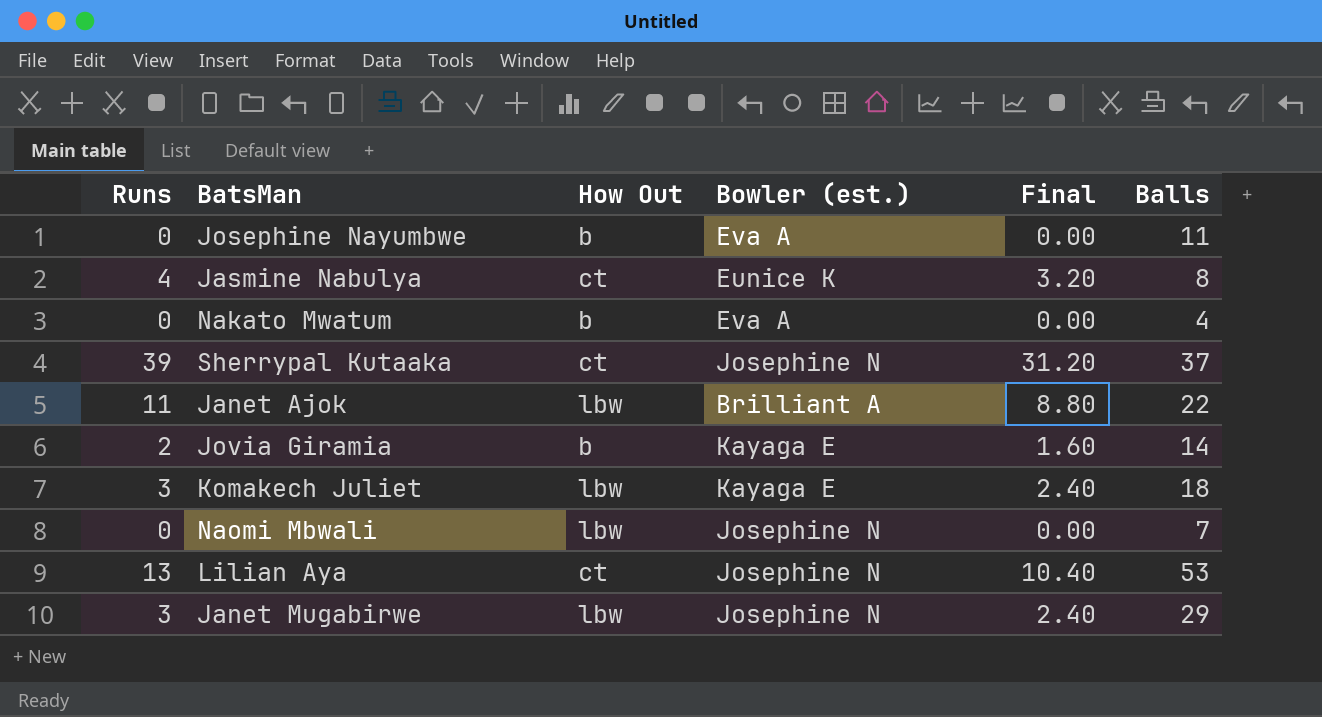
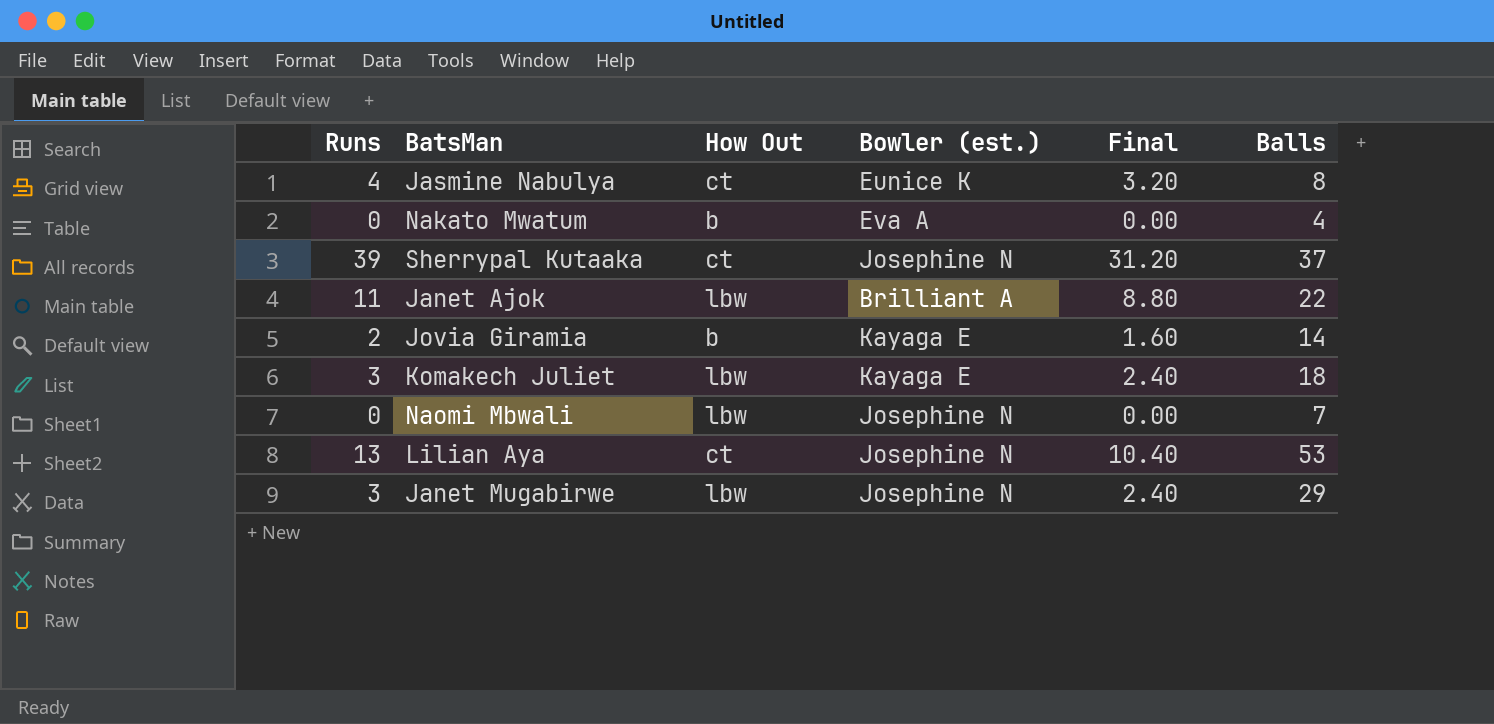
row Josephine Nayumbwe: 0 | b | Eva A | 0.00 | 11 -> none

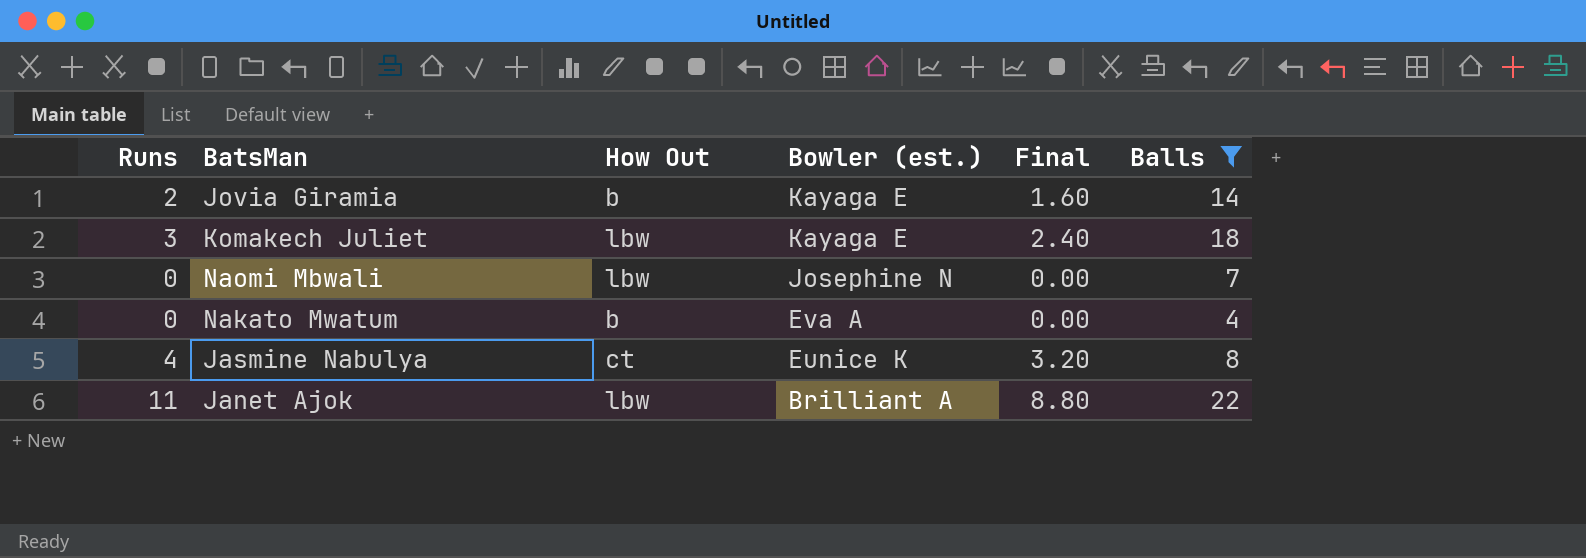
filter: none -> Balls <= 22
row order: none -> Bowler (est.) descending

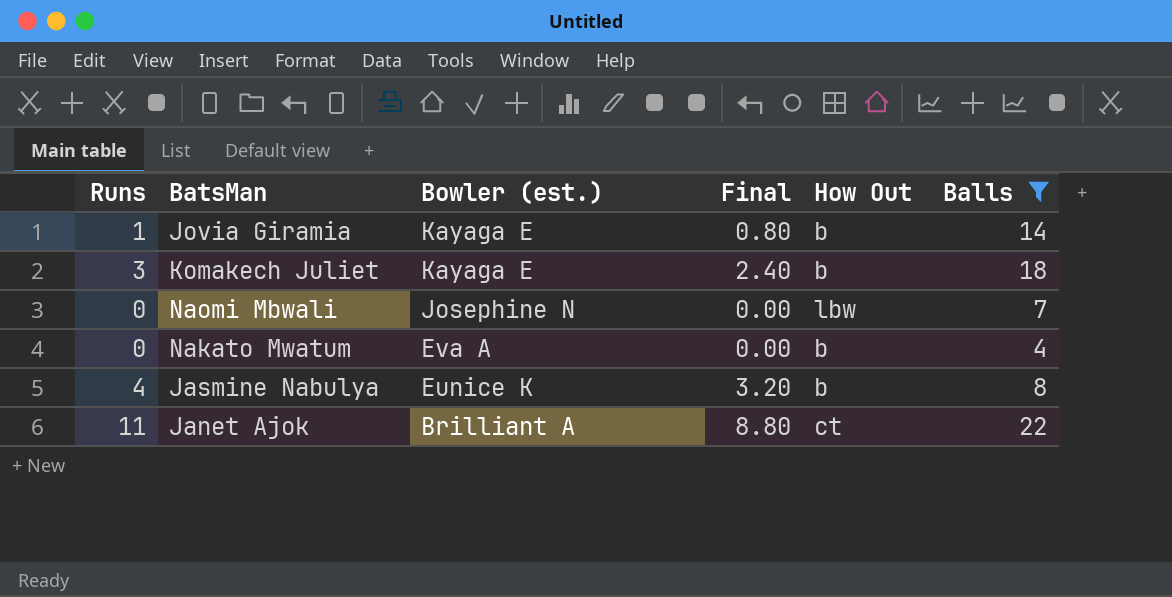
column How Out | position: 3 -> 5
Jovia Giramia | Runs: 2 -> 1
Jovia Giramia | Final: 1.60 -> 0.80
Komakech Juliet | How Out: lbw -> b
Jasmine Nabulya | How Out: ct -> b
Janet Ajok | How Out: lbw -> ct

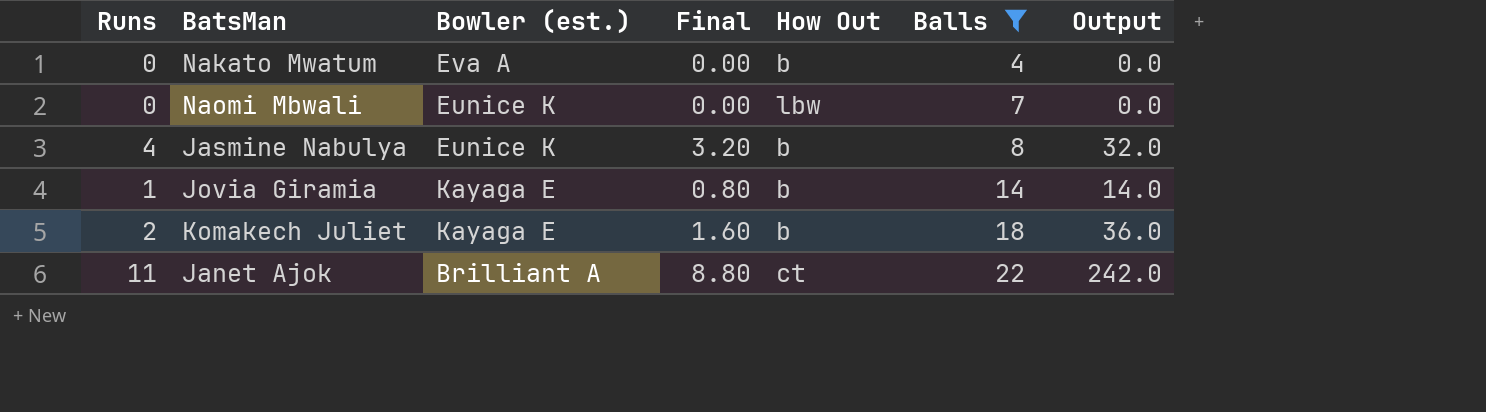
row order: Bowler (est.) descending -> Balls ascending
column Output | formula: none -> [Runs] * [Balls]
Naomi Mbwali | Bowler (est.): Josephine N -> Eunice K
Komakech Juliet | Runs: 3 -> 2
Komakech Juliet | Final: 2.40 -> 1.60

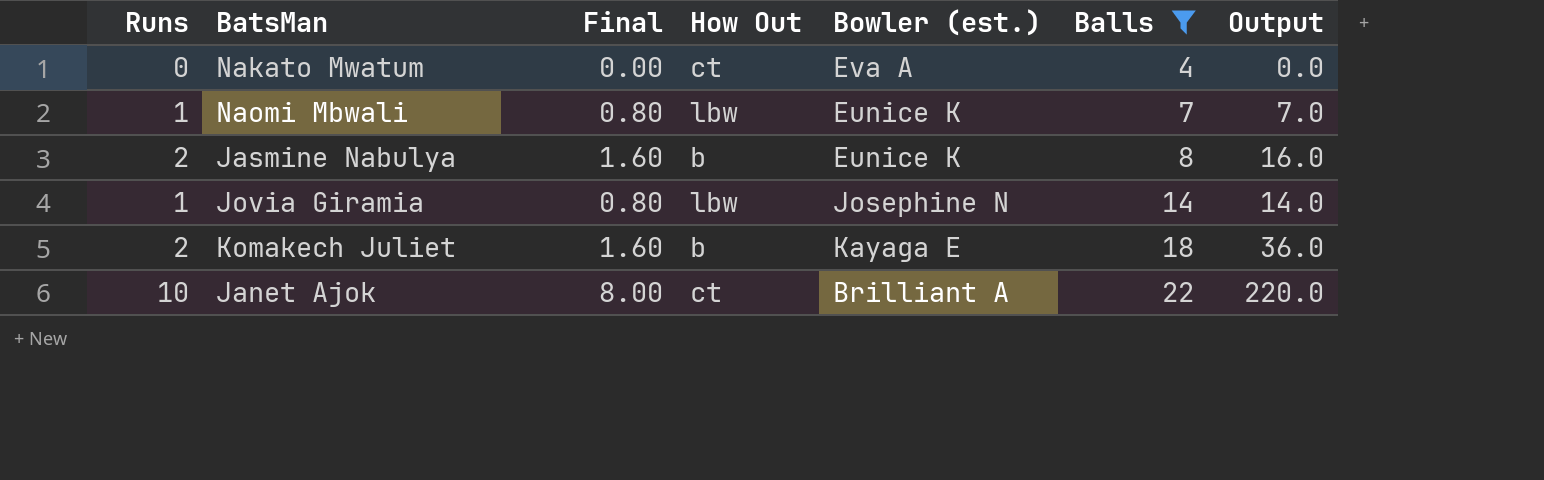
column Bowler (est.) | position: 3 -> 5
Nakato Mwatum | How Out: b -> ct
Naomi Mbwali | Runs: 0 -> 1
Naomi Mbwali | Final: 0.00 -> 0.80
Naomi Mbwali | Output: 0.0 -> 7.0
Jasmine Nabulya | Runs: 4 -> 2
Jasmine Nabulya | Final: 3.20 -> 1.60
Jasmine Nabulya | Output: 32.0 -> 16.0
Jovia Giramia | How Out: b -> lbw
Jovia Giramia | Bowler (est.): Kayaga E -> Josephine N
Janet Ajok | Runs: 11 -> 10
Janet Ajok | Final: 8.80 -> 8.00
Janet Ajok | Output: 242.0 -> 220.0

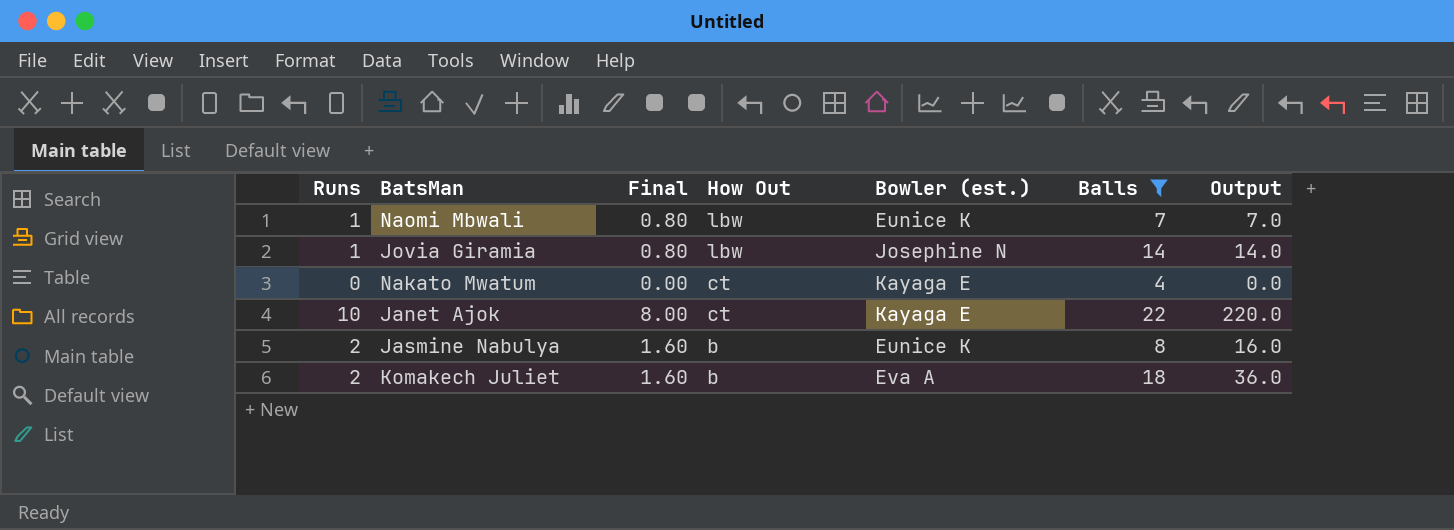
row order: Balls ascending -> How Out descending
Nakato Mwatum | Bowler (est.): Eva A -> Kayaga E
Janet Ajok | Bowler (est.): Brilliant A -> Kayaga E
Komakech Juliet | Bowler (est.): Kayaga E -> Eva A

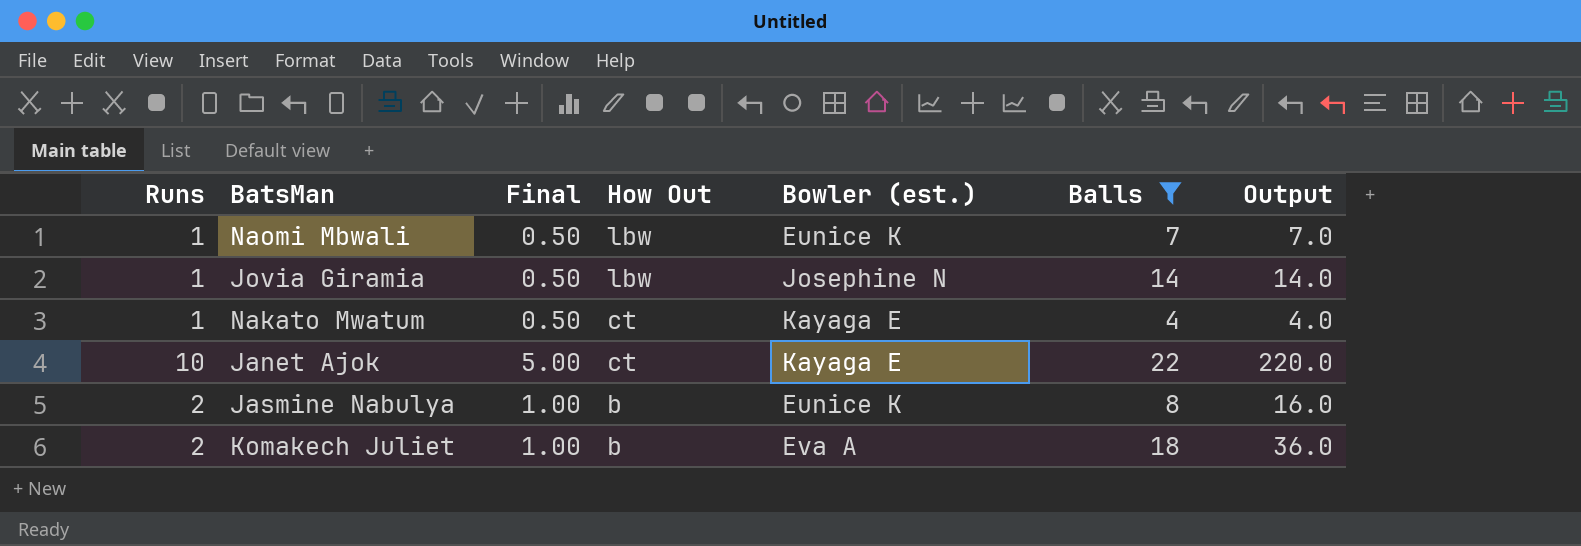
column Final | formula: [Runs] * 0.8 -> [Runs] * 0.5
Nakato Mwatum | Runs: 0 -> 1
Nakato Mwatum | Output: 0.0 -> 4.0

